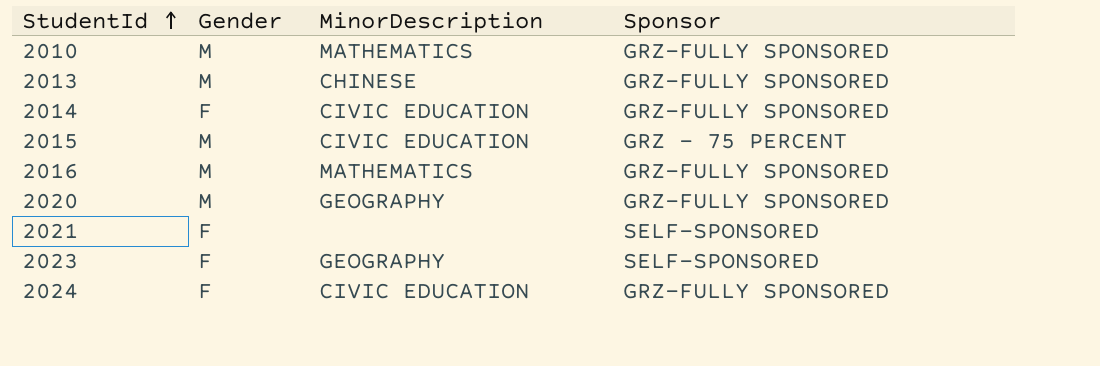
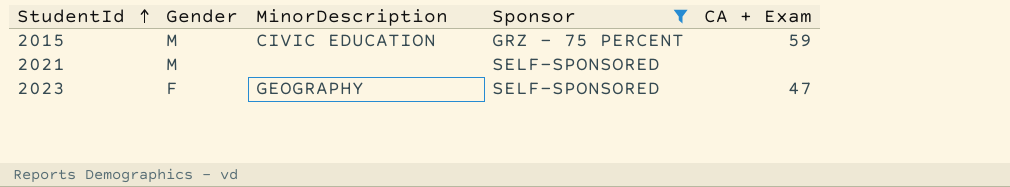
filter: none -> Sponsor != GRZ-FULLY SPONSORED
column CA + Exam | position: none -> 5
2021 | Gender: F -> M

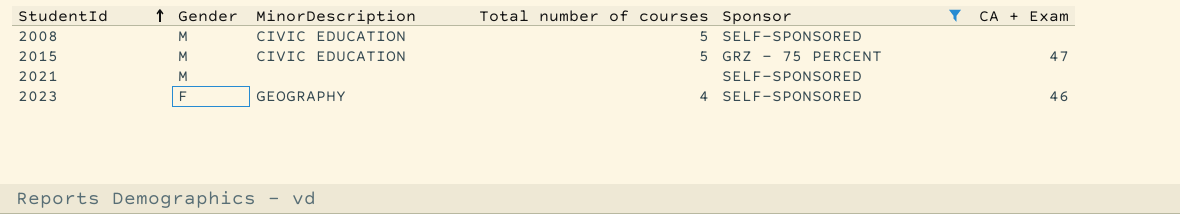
column Total number of courses | position: none -> 4
row 2008: none -> M | CIVIC EDUCATION | 5 | SELF-SPONSORED | none
2015 | CA + Exam: 59 -> 47
2023 | CA + Exam: 47 -> 46

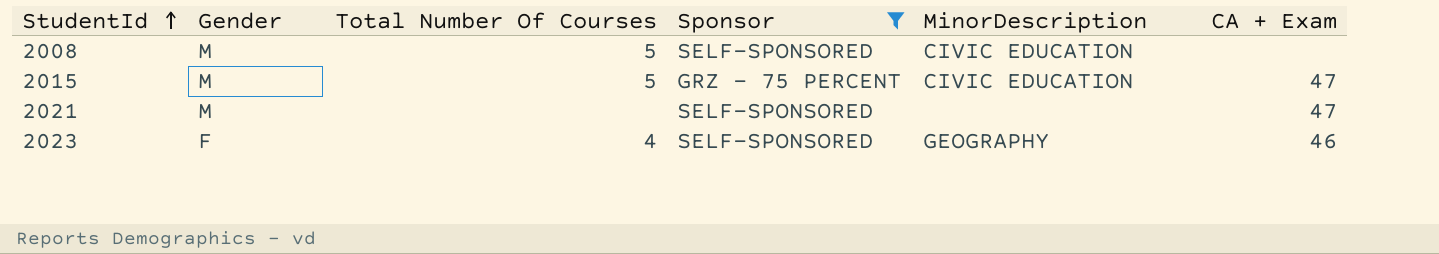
column name: Total number of courses -> Total Number Of Courses
column MinorDescription | position: 3 -> 5
2021 | CA + Exam: none -> 47

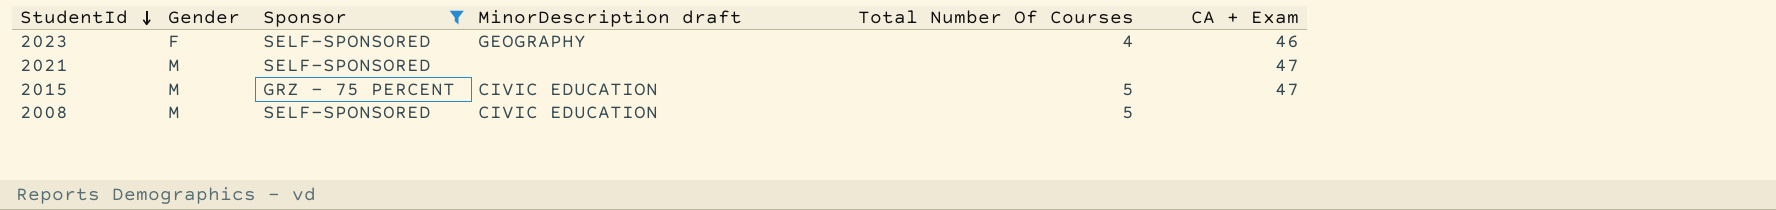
row order: StudentId ascending -> StudentId descending
column name: MinorDescription -> MinorDescription draft
column Total Number Of Courses | position: 3 -> 5

